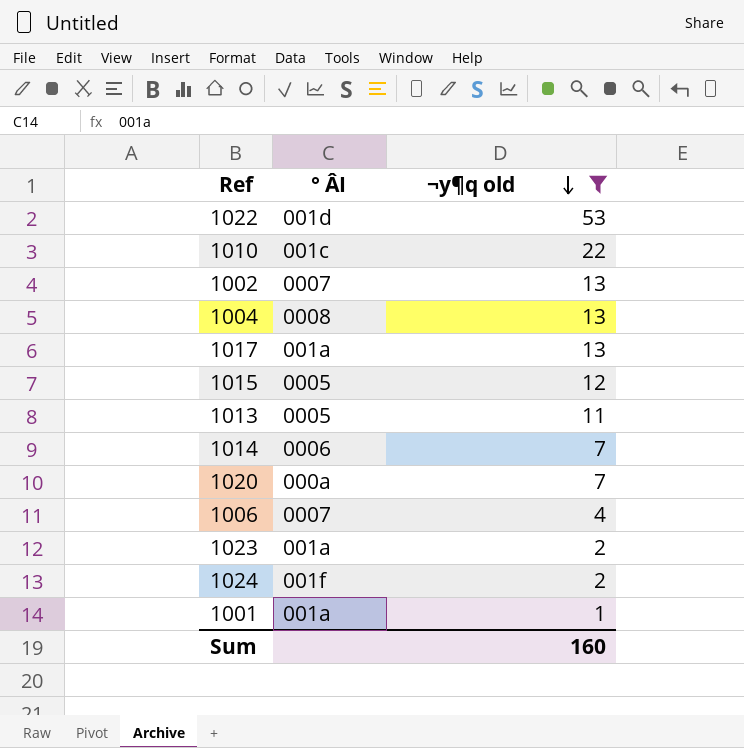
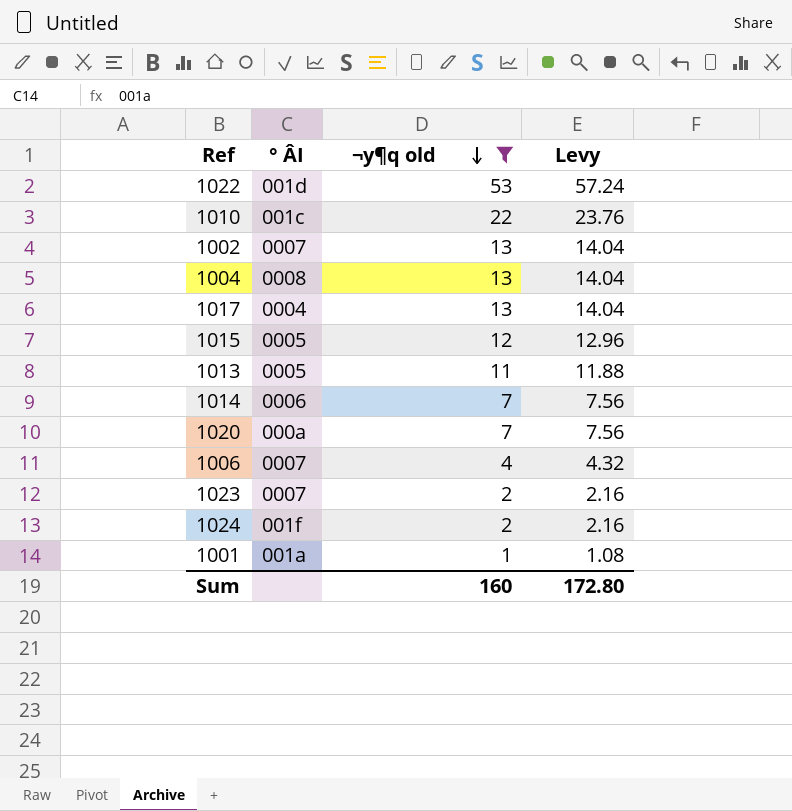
column Levy | formula: none -> [¬y¶q old] * 1.08
1017 | ° ÂI: 001a -> 0004
1023 | ° ÂI: 001a -> 0007

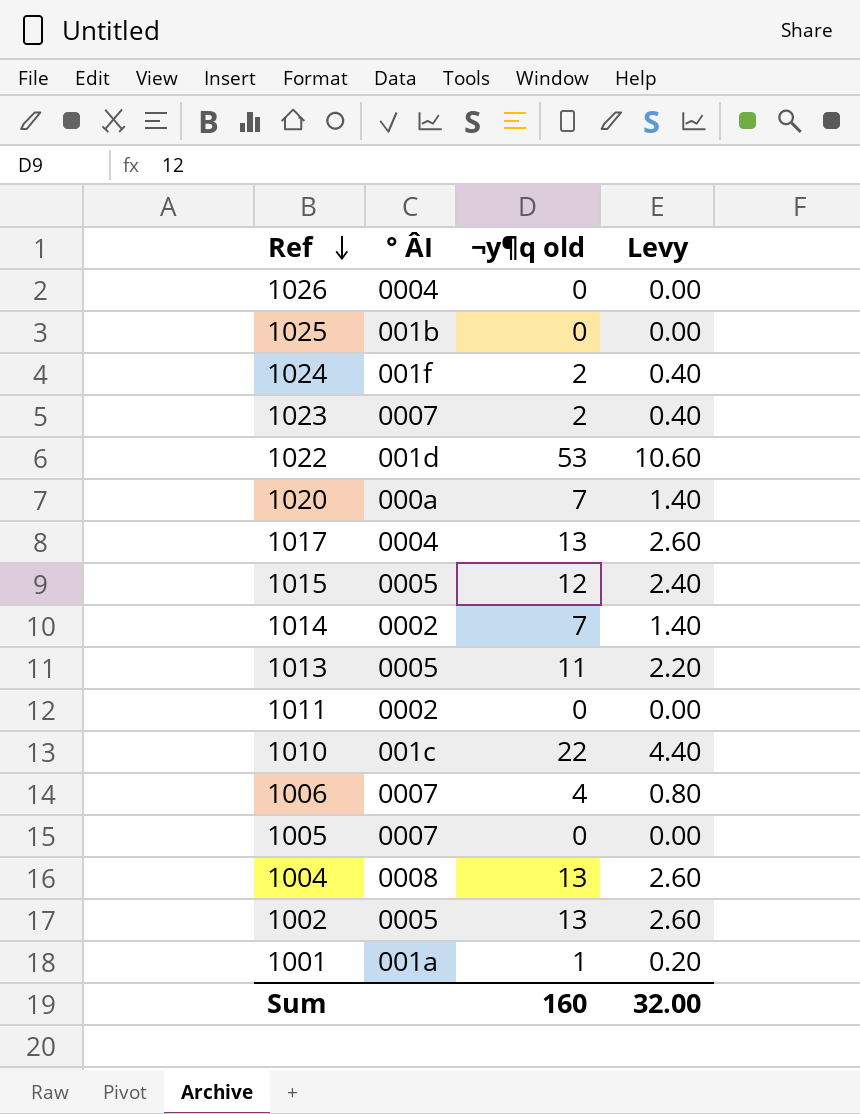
filter: ¬y¶q old != 0 -> none
row order: ¬y¶q old descending -> Ref descending
column Levy | formula: [¬y¶q old] * 1.08 -> [¬y¶q old] * 0.2
1014 | ° ÂI: 0006 -> 0002
1002 | ° ÂI: 0007 -> 0005
Sum | Levy: 172.80 -> 32.00

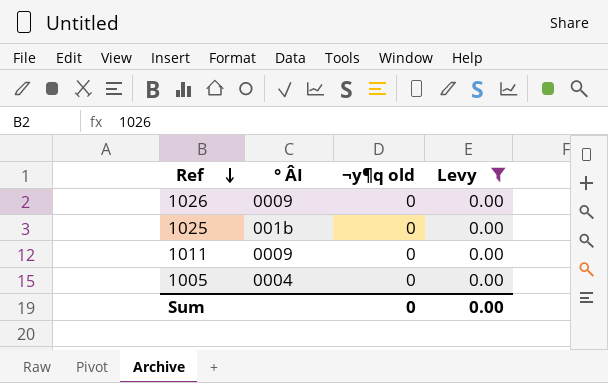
filter: none -> Levy = 0.00
1026 | ° ÂI: 0004 -> 0009
1011 | ° ÂI: 0002 -> 0009
1005 | ° ÂI: 0007 -> 0004
Sum | ¬y¶q old: 160 -> 0
Sum | Levy: 32.00 -> 0.00

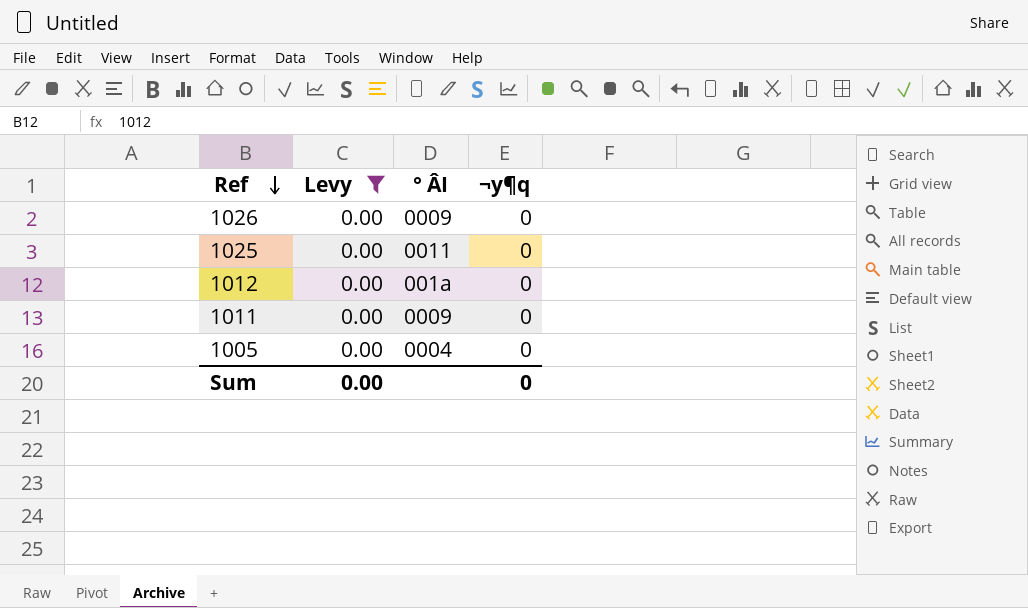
column Levy | position: 4 -> 2
column name: ¬y¶q old -> ¬y¶q
1025 | ° ÂI: 001b -> 0011
row 1012: none -> 0.00 | 001a | 0

